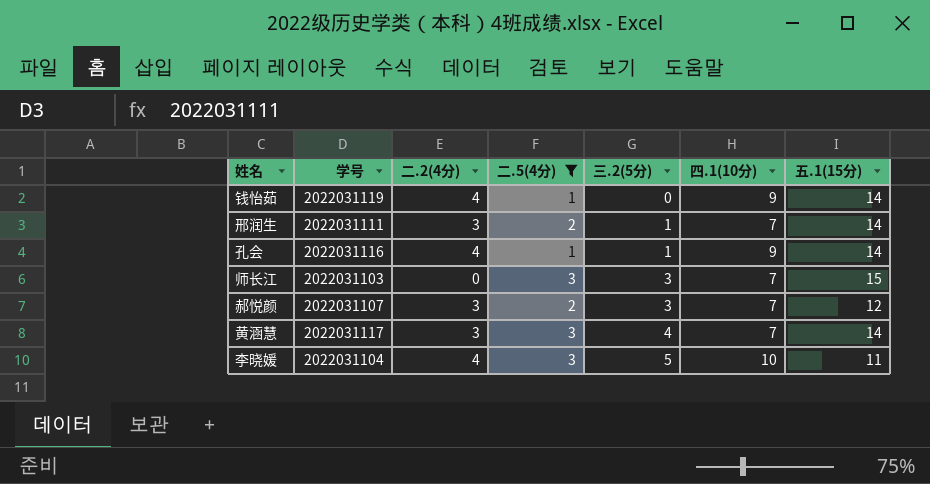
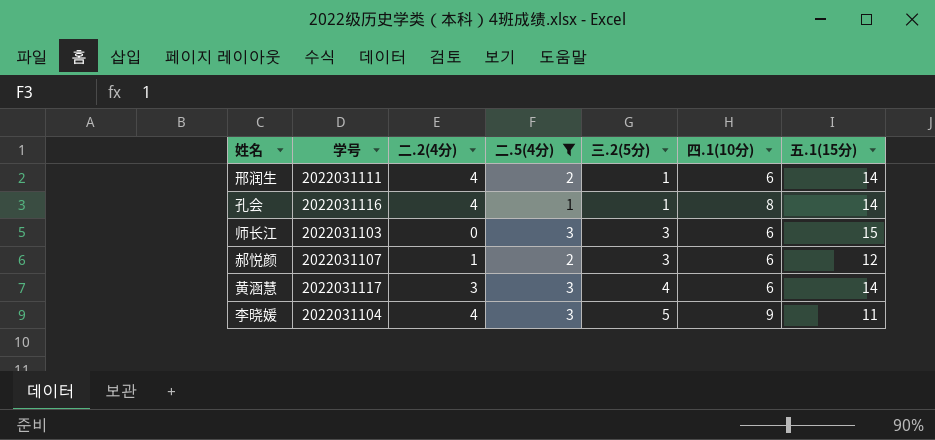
row 钱怡茹: 2022031119 | 4 | 1 | 0 | 9 | 14 -> none
邢润生 | 二.2(4分): 3 -> 4
邢润生 | 四.1(10分): 7 -> 6
孔会 | 四.1(10分): 9 -> 8
师长江 | 四.1(10分): 7 -> 6
郝悦颜 | 二.2(4分): 3 -> 1
郝悦颜 | 四.1(10分): 7 -> 6
黄涵慧 | 四.1(10分): 7 -> 6
李晓媛 | 四.1(10分): 10 -> 9

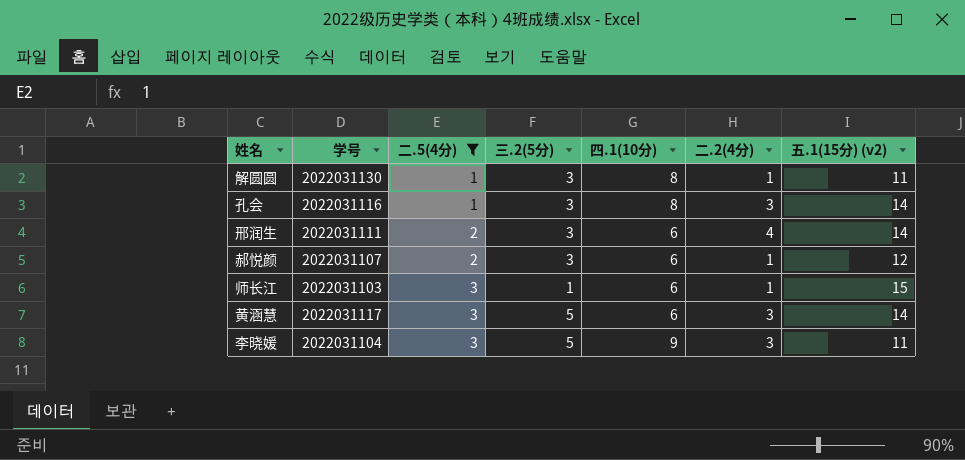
row order: 三.2(5分) ascending -> 二.5(4分) ascending
column 二.2(4分) | position: 3 -> 6
column name: 五.1(15分) -> 五.1(15分) (v2)
row 解圆圆: none -> 2022031130 | 1 | 3 | 8 | 1 | 11
孔会 | 三.2(5分): 1 -> 3
孔会 | 二.2(4分): 4 -> 3
邢润生 | 三.2(5分): 1 -> 3
师长江 | 三.2(5分): 3 -> 1
师长江 | 二.2(4分): 0 -> 1
黄涵慧 | 三.2(5分): 4 -> 5
李晓媛 | 二.2(4分): 4 -> 3

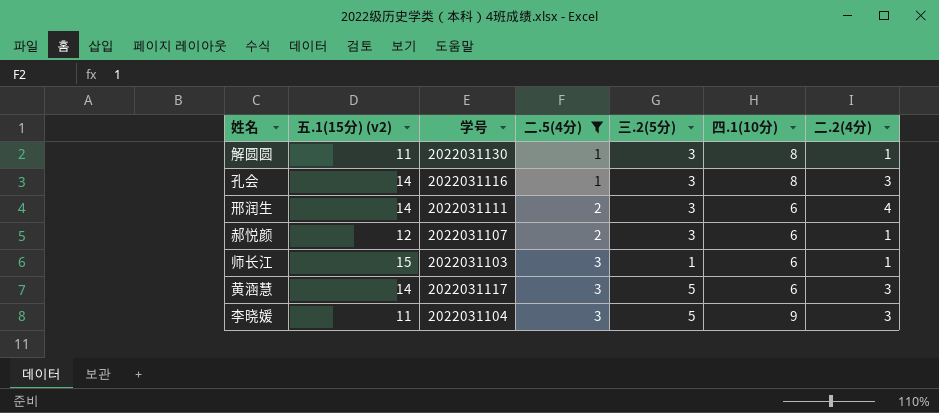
column 五.1(15分) (v2) | position: 7 -> 2

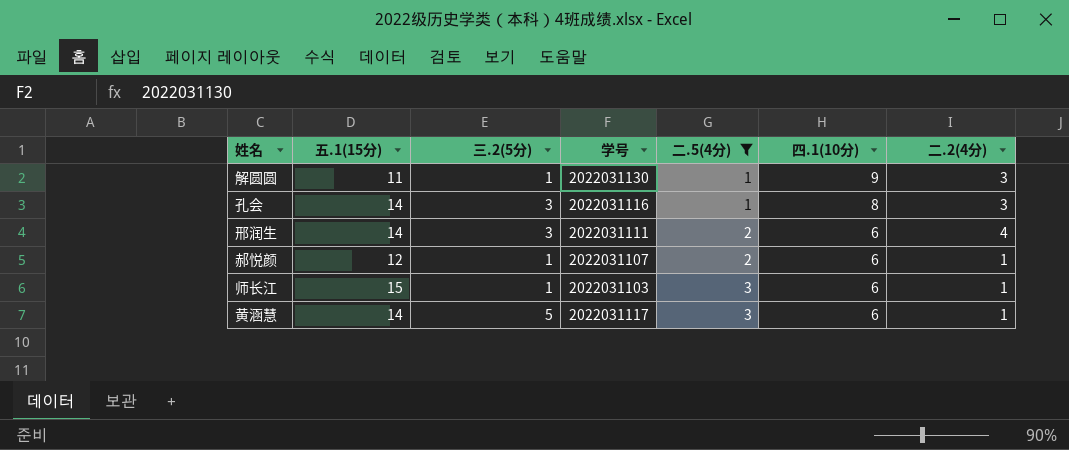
column name: 五.1(15分) (v2) -> 五.1(15分)
column 三.2(5分) | position: 5 -> 3
row 李晓媛: 11 | 2022031104 | 3 | 5 | 9 | 3 -> none
解圆圆 | 三.2(5分): 3 -> 1
解圆圆 | 四.1(10分): 8 -> 9
解圆圆 | 二.2(4分): 1 -> 3
郝悦颜 | 三.2(5分): 3 -> 1
黄涵慧 | 二.2(4分): 3 -> 1

